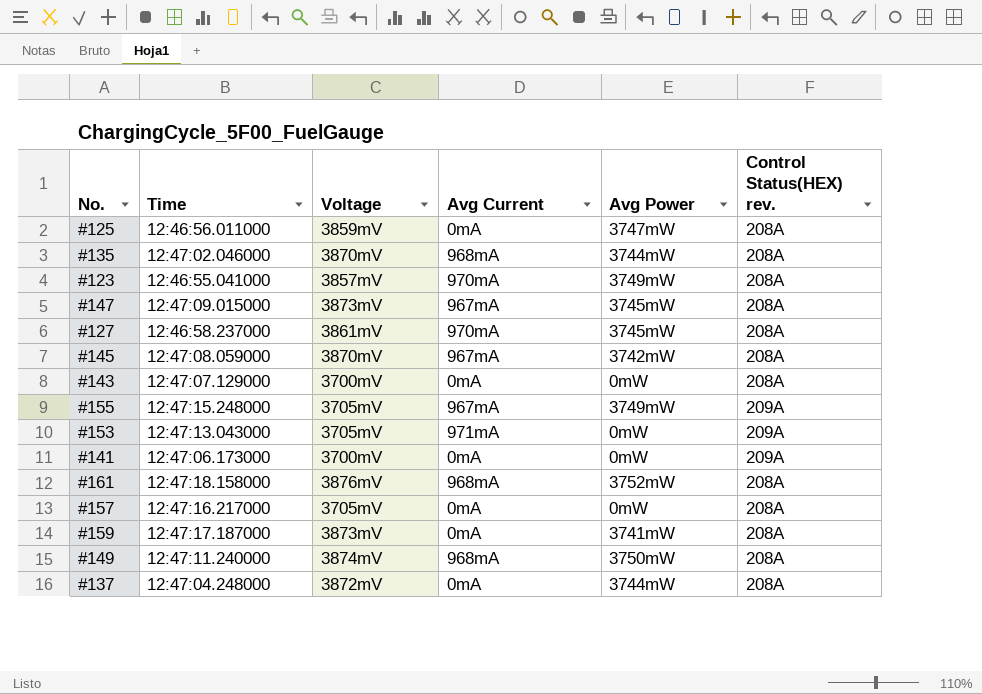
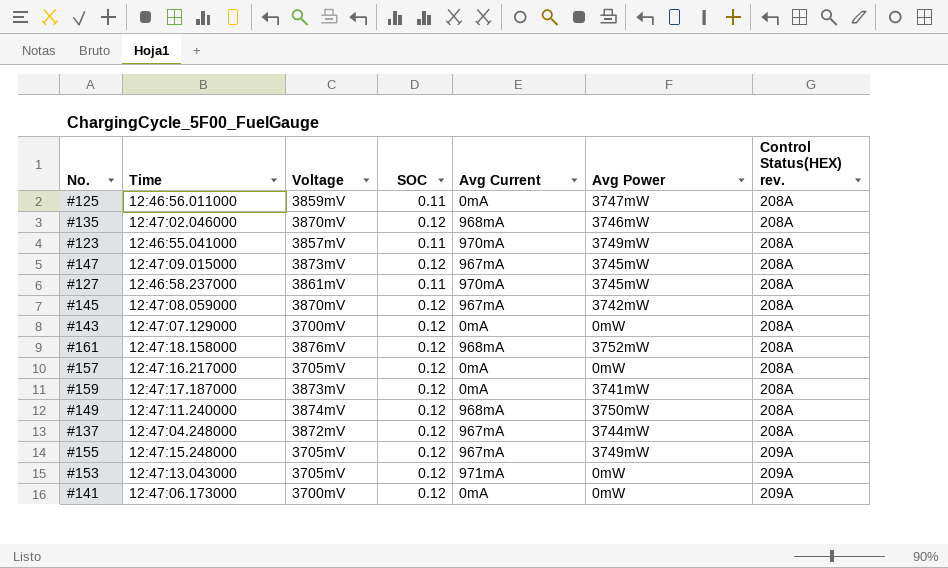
row order: none -> Control Status(HEX) rev. ascending
column SOC | position: none -> 4
#135 | Avg Power: 3744mW -> 3746mW
#137 | Avg Current: 0mA -> 967mA

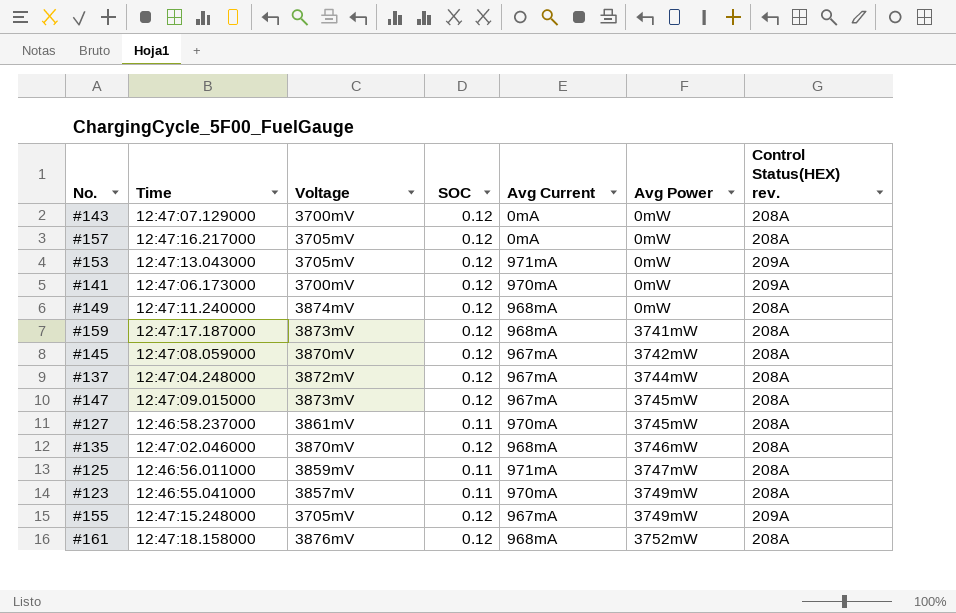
row order: Control Status(HEX) rev. ascending -> Avg Power ascending
#141 | Avg Current: 0mA -> 970mA
#149 | Avg Power: 3750mW -> 0mW
#159 | Avg Current: 0mA -> 968mA
#125 | Avg Current: 0mA -> 971mA

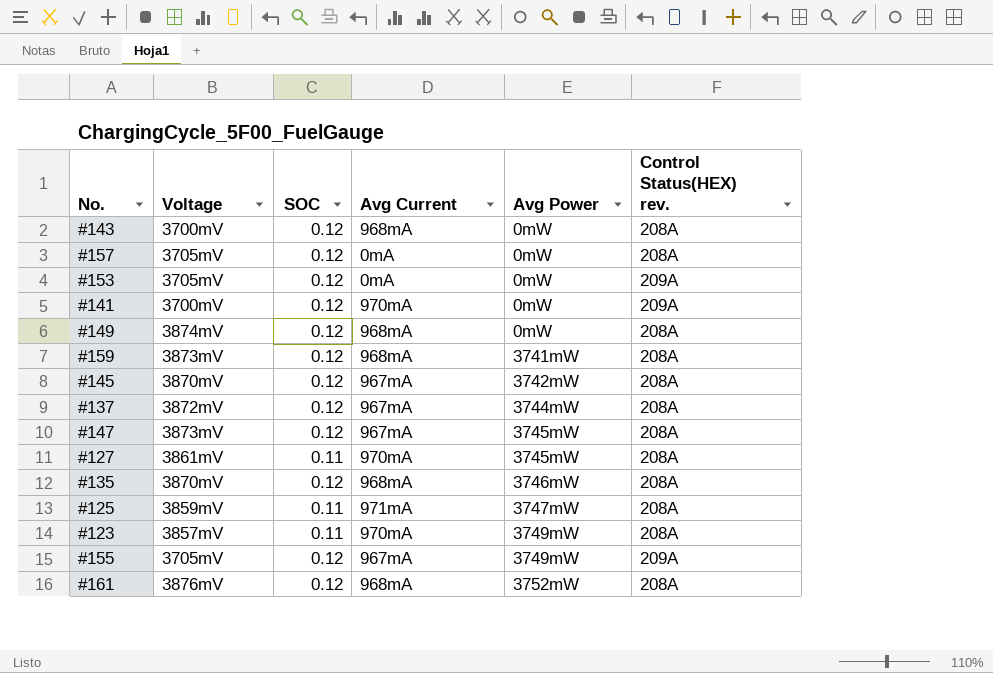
column Time | position: 2 -> none
#143 | Avg Current: 0mA -> 968mA
#153 | Avg Current: 971mA -> 0mA

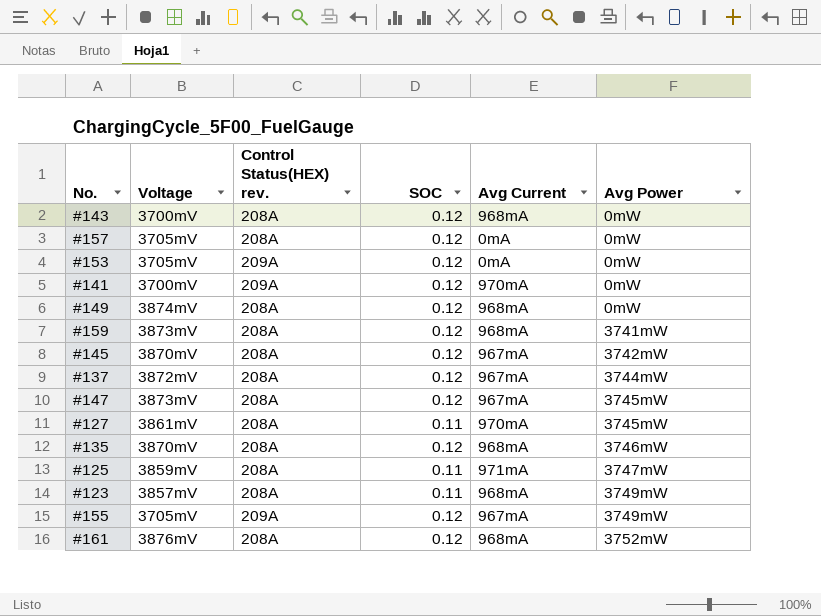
column Control Status(HEX) rev. | position: 6 -> 3
#123 | Avg Current: 970mA -> 968mA

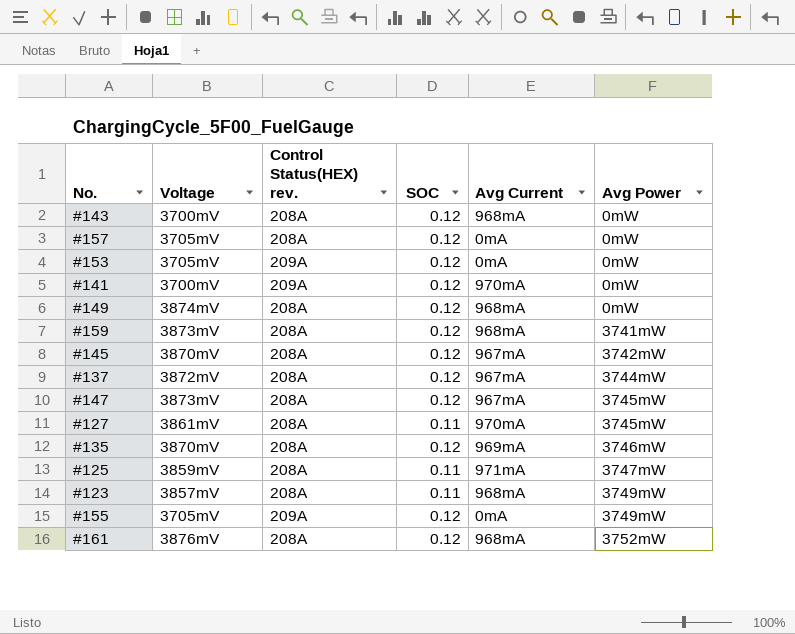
#135 | Avg Current: 968mA -> 969mA
#155 | Avg Current: 967mA -> 0mA

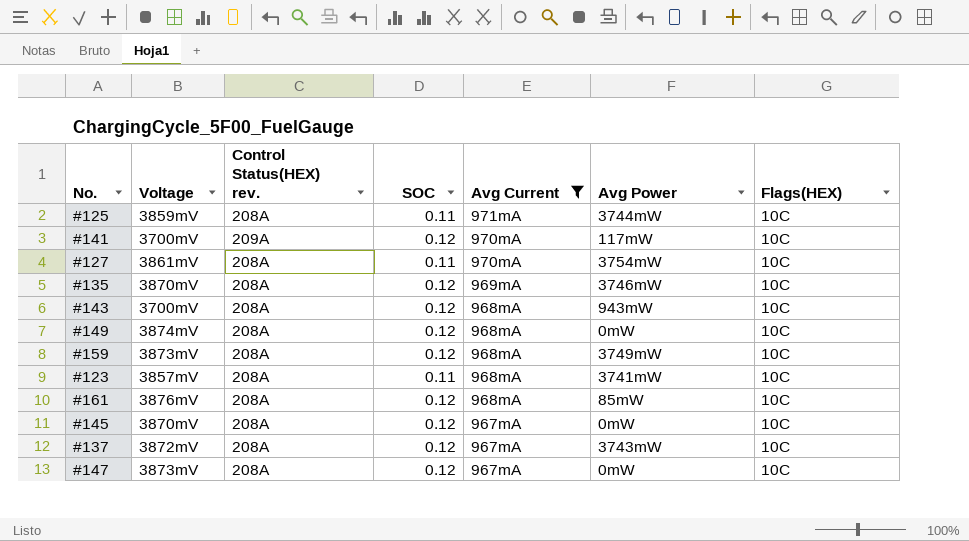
filter: none -> Avg Current != 0mA
row order: Avg Power ascending -> Avg Current descending
column Flags(HEX) | position: none -> 7
#125 | Avg Power: 3747mW -> 3744mW
#141 | Avg Power: 0mW -> 117mW
#127 | Avg Power: 3745mW -> 3754mW
#143 | Avg Power: 0mW -> 943mW
#159 | Avg Power: 3741mW -> 3749mW
#123 | Avg Power: 3749mW -> 3741mW
#161 | Avg Power: 3752mW -> 85mW
#145 | Avg Power: 3742mW -> 0mW
#137 | Avg Power: 3744mW -> 3743mW
#147 | Avg Power: 3745mW -> 0mW

